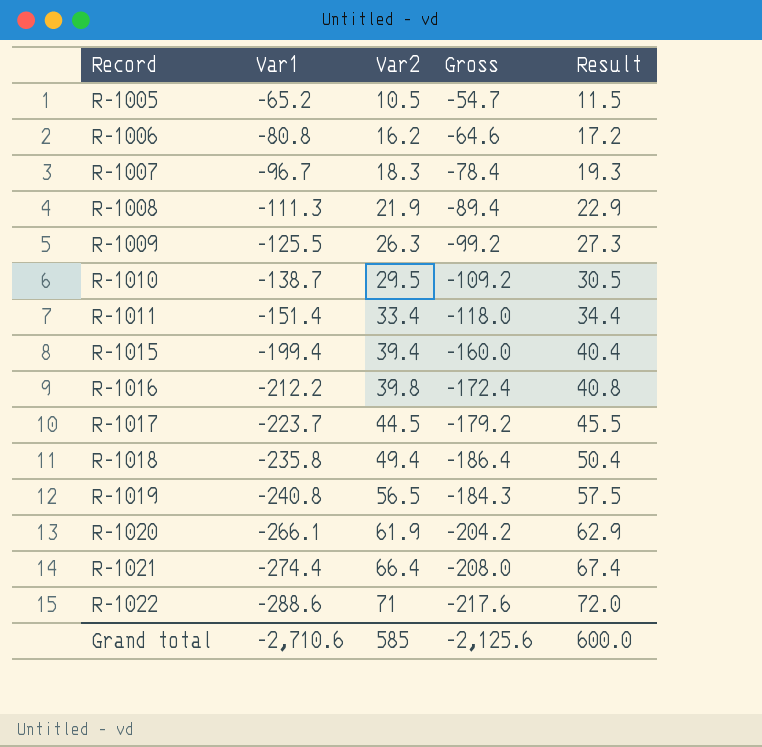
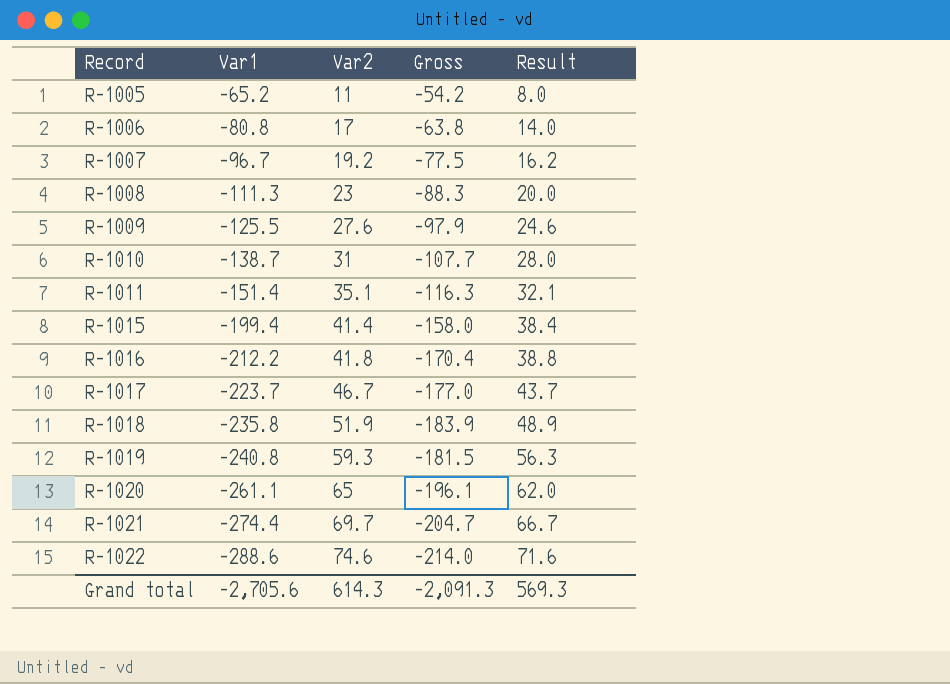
column Result | formula: [Var2] + 1 -> [Var2] - 3
R-1005 | Var2: 10.5 -> 11
R-1005 | Gross: -54.7 -> -54.2
R-1006 | Var2: 16.2 -> 17
R-1006 | Gross: -64.6 -> -63.8
R-1007 | Var2: 18.3 -> 19.2
R-1007 | Gross: -78.4 -> -77.5
R-1008 | Var2: 21.9 -> 23
R-1008 | Gross: -89.4 -> -88.3
R-1009 | Var2: 26.3 -> 27.6
R-1009 | Gross: -99.2 -> -97.9
R-1010 | Var2: 29.5 -> 31
R-1010 | Gross: -109.2 -> -107.7
R-1011 | Var2: 33.4 -> 35.1
R-1011 | Gross: -118.0 -> -116.3
R-1015 | Var2: 39.4 -> 41.4
R-1015 | Gross: -160.0 -> -158.0
R-1016 | Var2: 39.8 -> 41.8
R-1016 | Gross: -172.4 -> -170.4
R-1017 | Var2: 44.5 -> 46.7
R-1017 | Gross: -179.2 -> -177.0
R-1018 | Var2: 49.4 -> 51.9
R-1018 | Gross: -186.4 -> -183.9
R-1019 | Var2: 56.5 -> 59.3
R-1019 | Gross: -184.3 -> -181.5
R-1020 | Var1: -266.1 -> -261.1
R-1020 | Var2: 61.9 -> 65
R-1020 | Gross: -204.2 -> -196.1
R-1021 | Var2: 66.4 -> 69.7
R-1021 | Gross: -208.0 -> -204.7
R-1022 | Var2: 71 -> 74.6
R-1022 | Gross: -217.6 -> -214.0
Grand total | Var1: -2,710.6 -> -2,705.6
Grand total | Var2: 585 -> 614.3
Grand total | Gross: -2,125.6 -> -2,091.3
Grand total | Result: 600.0 -> 569.3

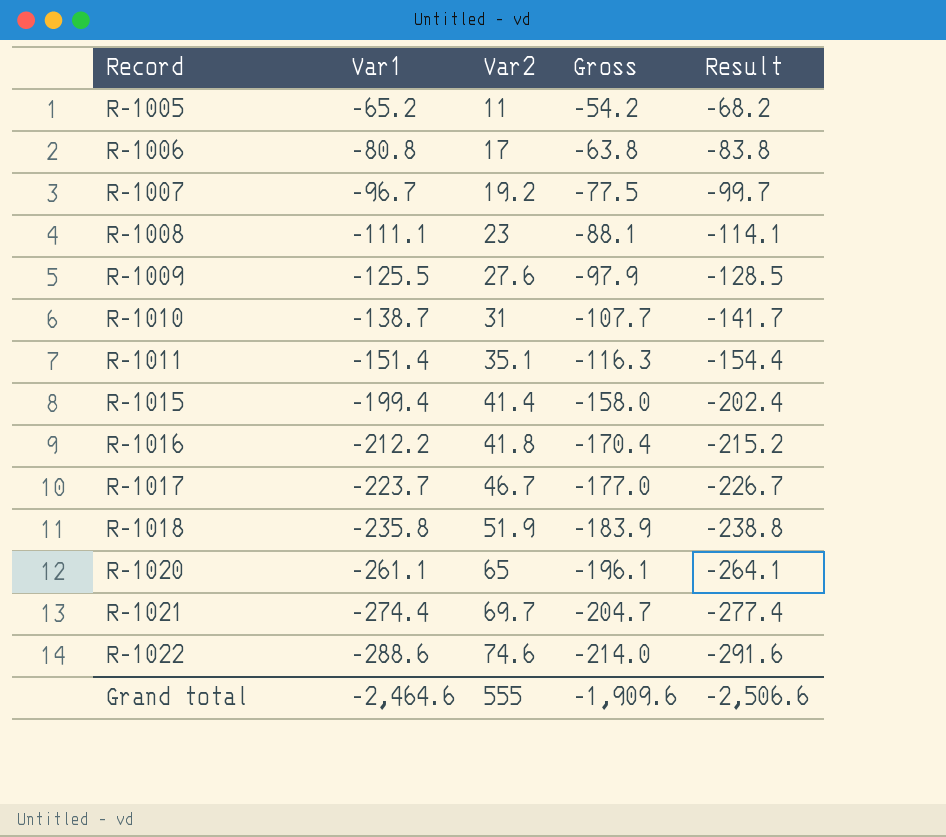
column Result | formula: [Var2] - 3 -> [Var1] - 3
row R-1019: -240.8 | 59.3 | -181.5 | 56.3 -> none
R-1008 | Var1: -111.3 -> -111.1
R-1008 | Gross: -88.3 -> -88.1
Grand total | Var1: -2,705.6 -> -2,464.6
Grand total | Var2: 614.3 -> 555
Grand total | Gross: -2,091.3 -> -1,909.6
Grand total | Result: 569.3 -> -2,506.6

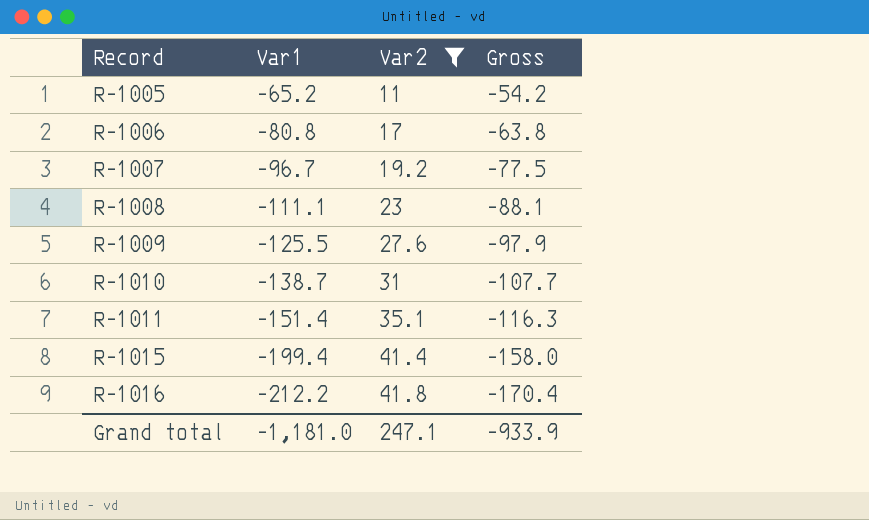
filter: none -> Var2 <= 41.8
column Result | formula: [Var1] - 3 -> none
Grand total | Var1: -2,464.6 -> -1,181.0
Grand total | Var2: 555 -> 247.1
Grand total | Gross: -1,909.6 -> -933.9

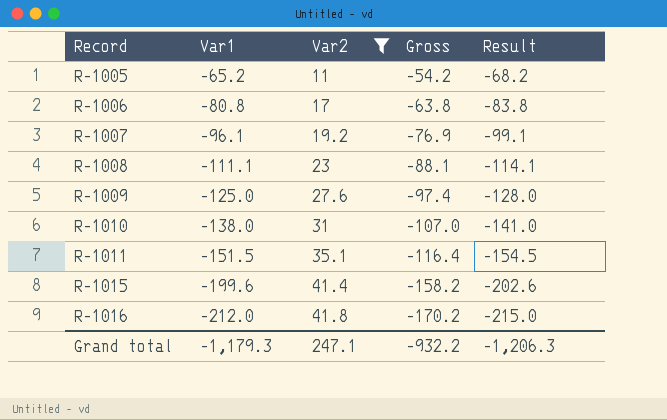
column Result | formula: none -> [Var1] - 3
R-1007 | Var1: -96.7 -> -96.1
R-1007 | Gross: -77.5 -> -76.9
R-1009 | Var1: -125.5 -> -125.0
R-1009 | Gross: -97.9 -> -97.4
R-1010 | Var1: -138.7 -> -138.0
R-1010 | Gross: -107.7 -> -107.0
R-1011 | Var1: -151.4 -> -151.5
R-1011 | Gross: -116.3 -> -116.4
R-1015 | Var1: -199.4 -> -199.6
R-1015 | Gross: -158.0 -> -158.2
R-1016 | Var1: -212.2 -> -212.0
R-1016 | Gross: -170.4 -> -170.2
Grand total | Var1: -1,181.0 -> -1,179.3
Grand total | Gross: -933.9 -> -932.2

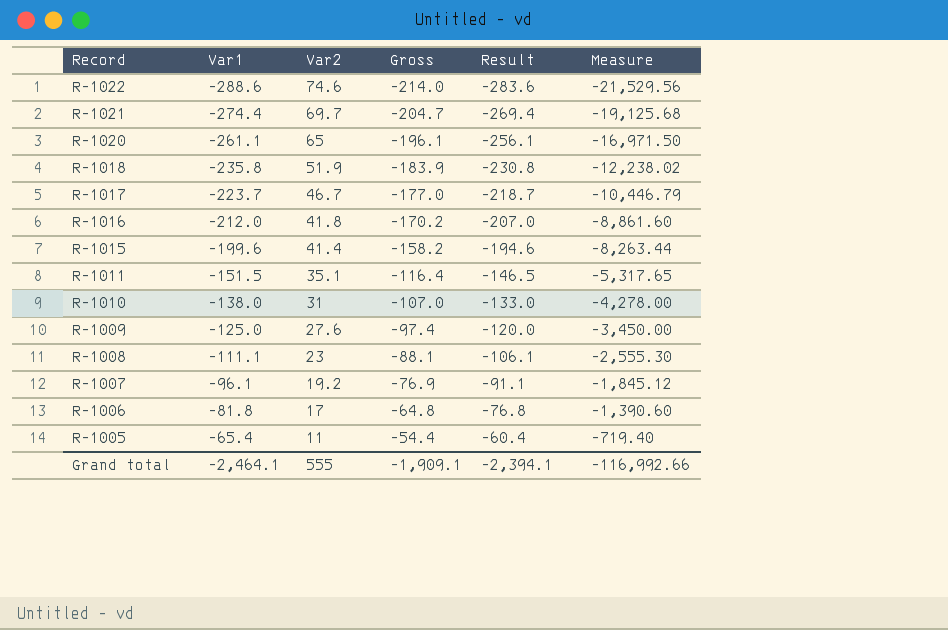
filter: Var2 <= 41.8 -> none
row order: Record ascending -> Record descending
column Result | formula: [Var1] - 3 -> [Var1] + 5
column Measure | formula: none -> [Var1] * [Var2]
R-1006 | Var1: -80.8 -> -81.8
R-1006 | Gross: -63.8 -> -64.8
R-1005 | Var1: -65.2 -> -65.4
R-1005 | Gross: -54.2 -> -54.4
Grand total | Var1: -1,179.3 -> -2,464.1
Grand total | Var2: 247.1 -> 555
Grand total | Gross: -932.2 -> -1,909.1
Grand total | Result: -1,206.3 -> -2,394.1

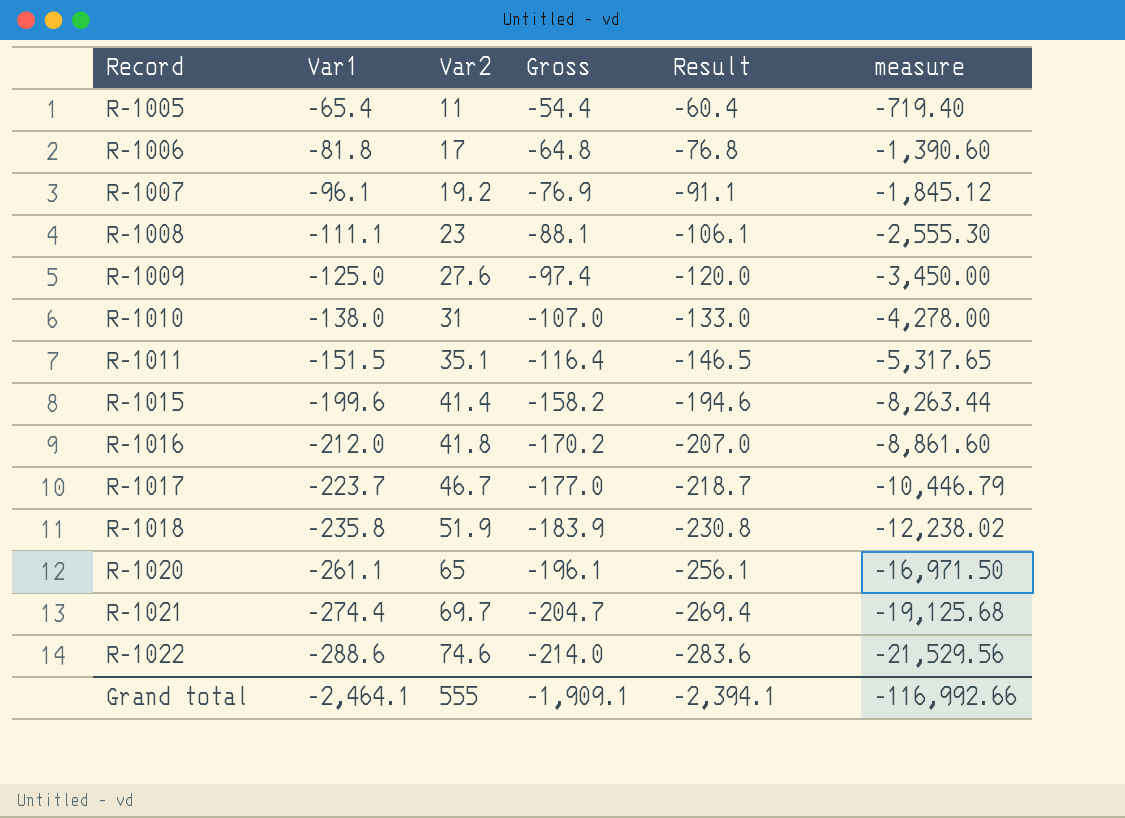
row order: Record descending -> Record ascending
column name: Measure -> measure

